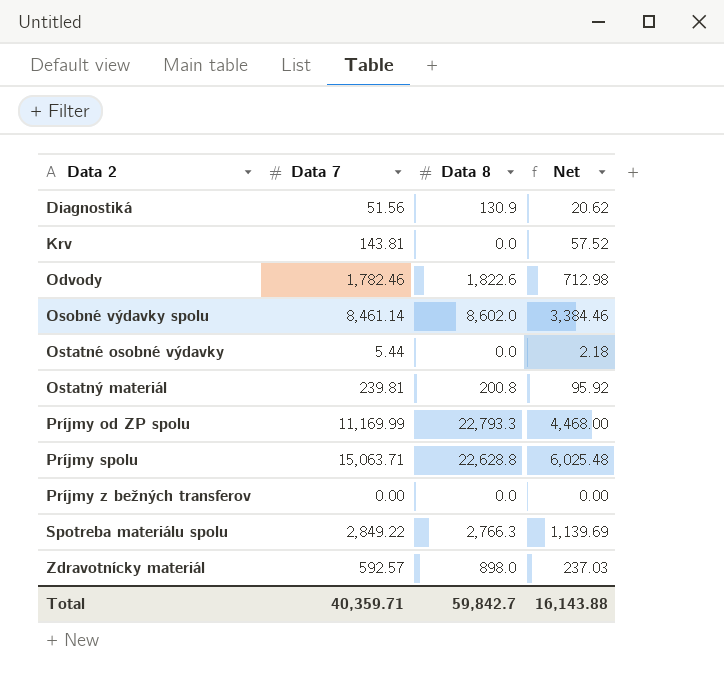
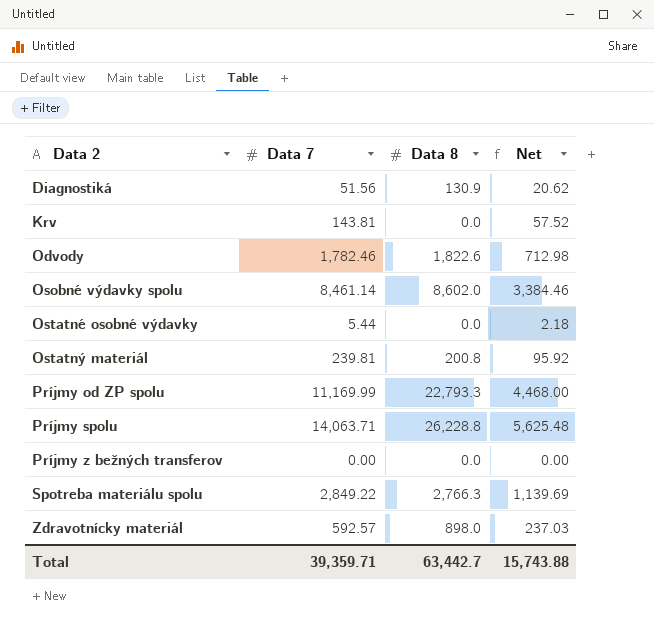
Príjmy spolu | Data 7: 15,063.71 -> 14,063.71
Príjmy spolu | Data 8: 22,628.8 -> 26,228.8
Príjmy spolu | Net: 6,025.48 -> 5,625.48
Total | Data 7: 40,359.71 -> 39,359.71
Total | Data 8: 59,842.7 -> 63,442.7
Total | Net: 16,143.88 -> 15,743.88

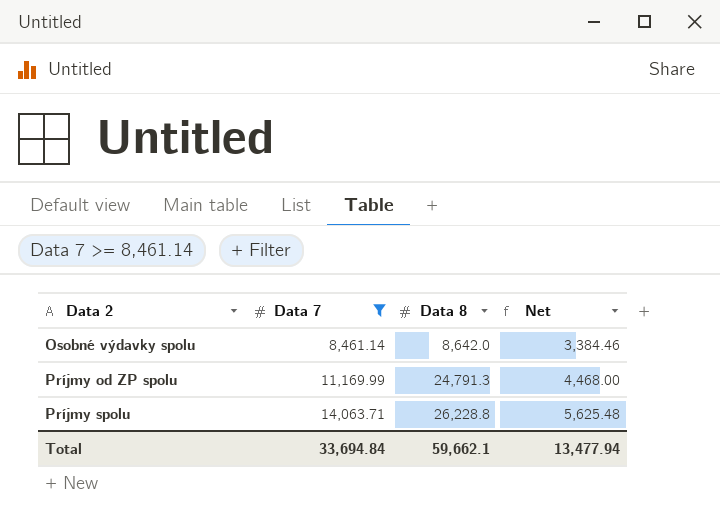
filter: none -> Data 7 >= 8,461.14
Osobné výdavky spolu | Data 8: 8,602.0 -> 8,642.0
Príjmy od ZP spolu | Data 8: 22,793.3 -> 24,791.3
Total | Data 7: 39,359.71 -> 33,694.84
Total | Data 8: 63,442.7 -> 59,662.1
Total | Net: 15,743.88 -> 13,477.94

